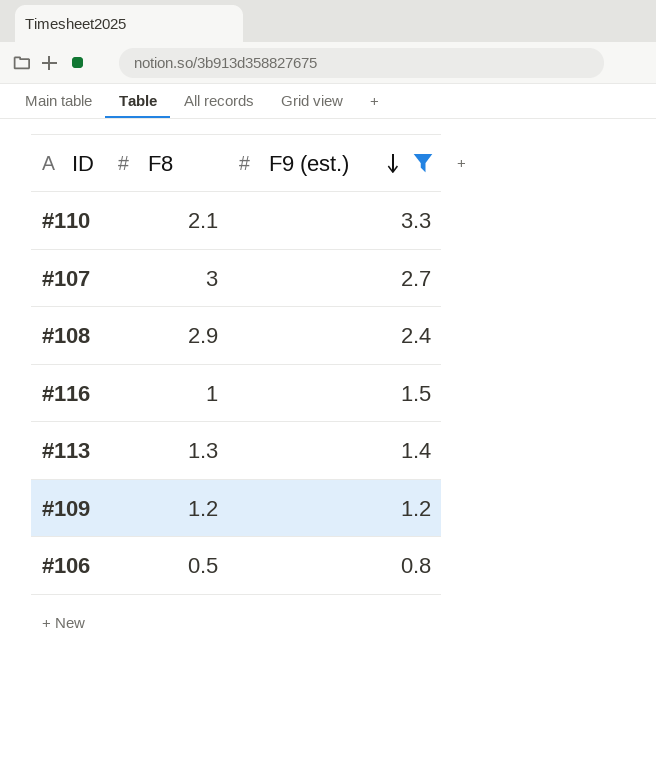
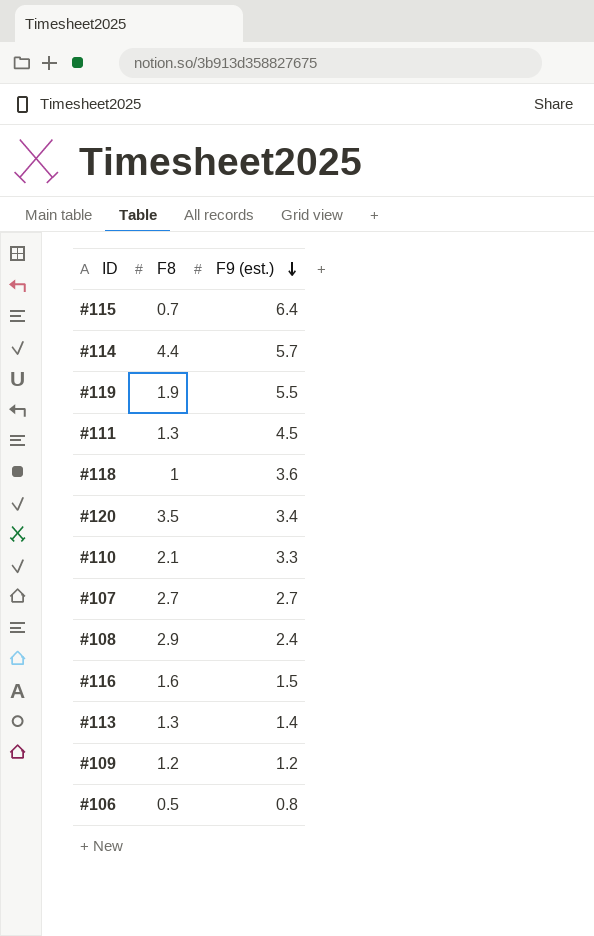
filter: F9 (est.) <= 3.3 -> none
#107 | F8: 3 -> 2.7
#116 | F8: 1 -> 1.6

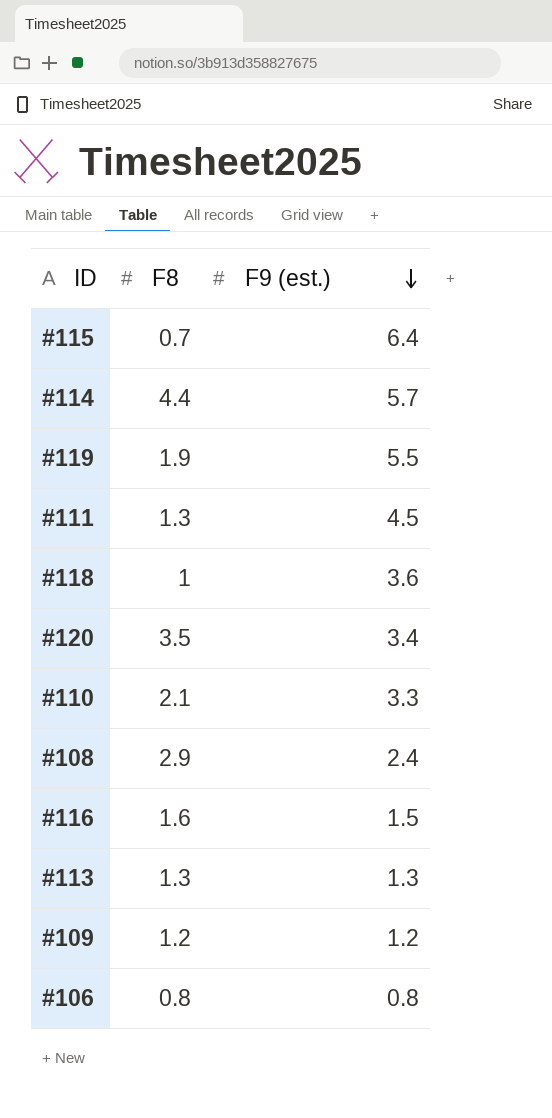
row #107: 2.7 | 2.7 -> none
#113 | F9 (est.): 1.4 -> 1.3
#106 | F8: 0.5 -> 0.8

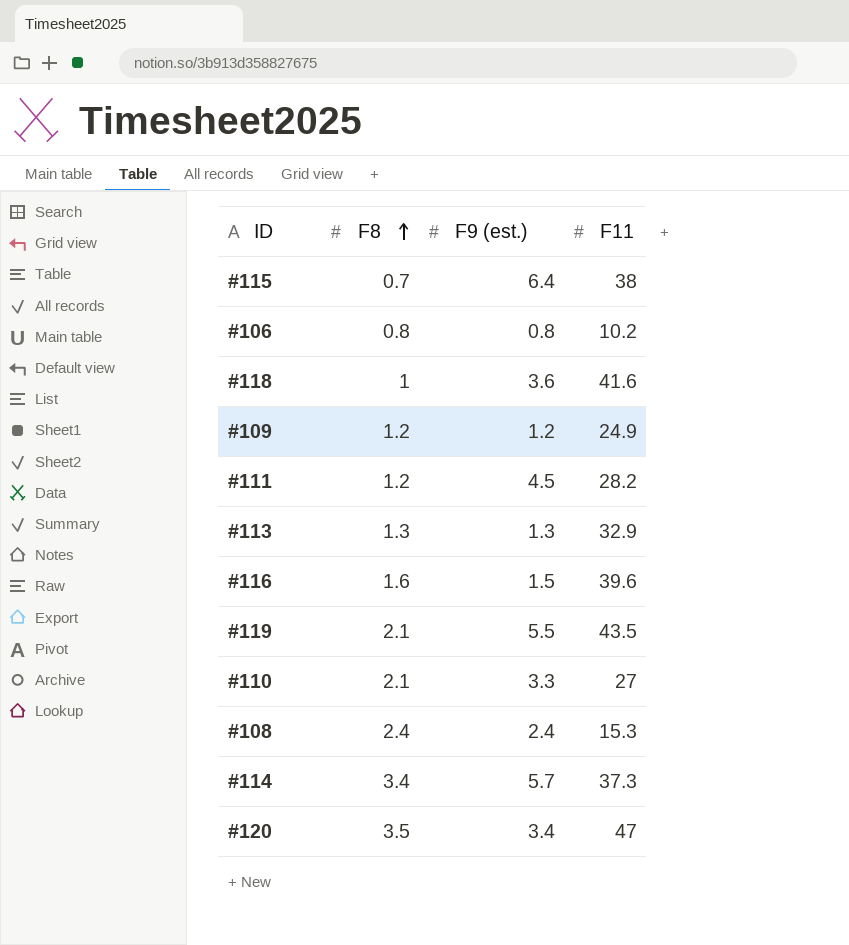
row order: F9 (est.) descending -> F8 ascending
column F11 | position: none -> 4
#111 | F8: 1.3 -> 1.2
#119 | F8: 1.9 -> 2.1
#108 | F8: 2.9 -> 2.4
#114 | F8: 4.4 -> 3.4

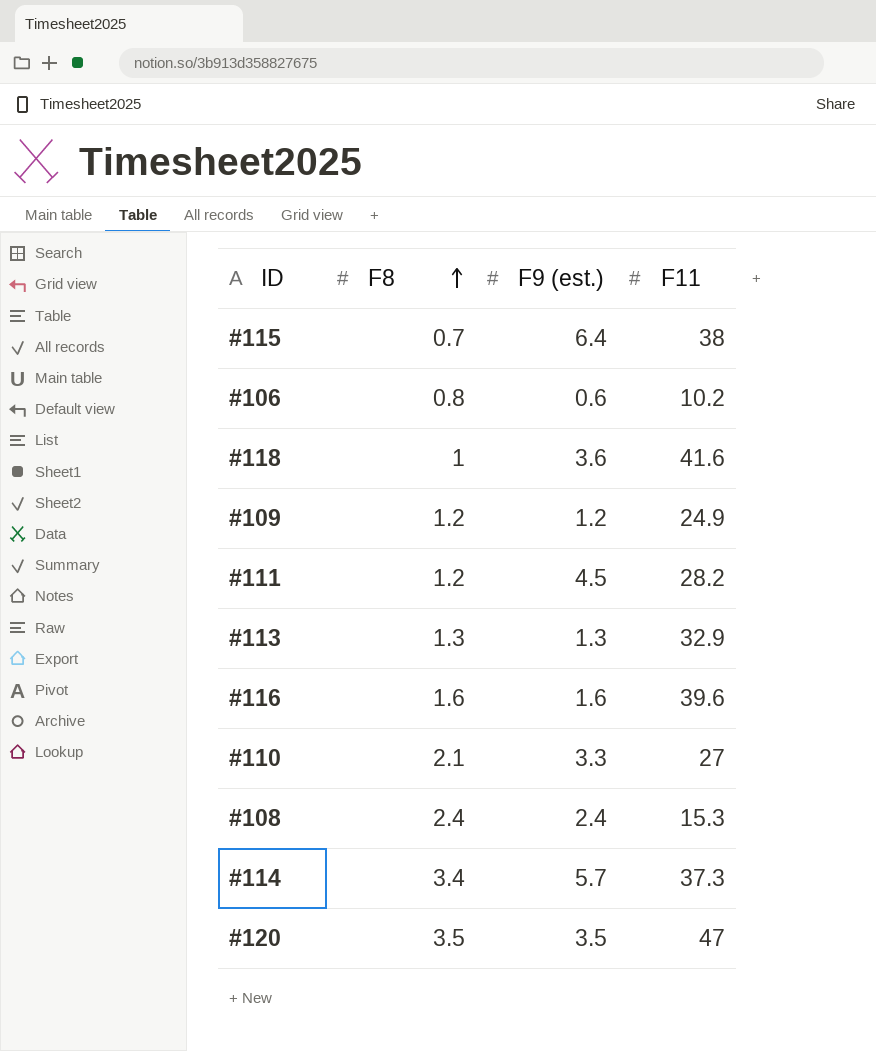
row #119: 2.1 | 5.5 | 43.5 -> none
#106 | F9 (est.): 0.8 -> 0.6
#116 | F9 (est.): 1.5 -> 1.6
#120 | F9 (est.): 3.4 -> 3.5

